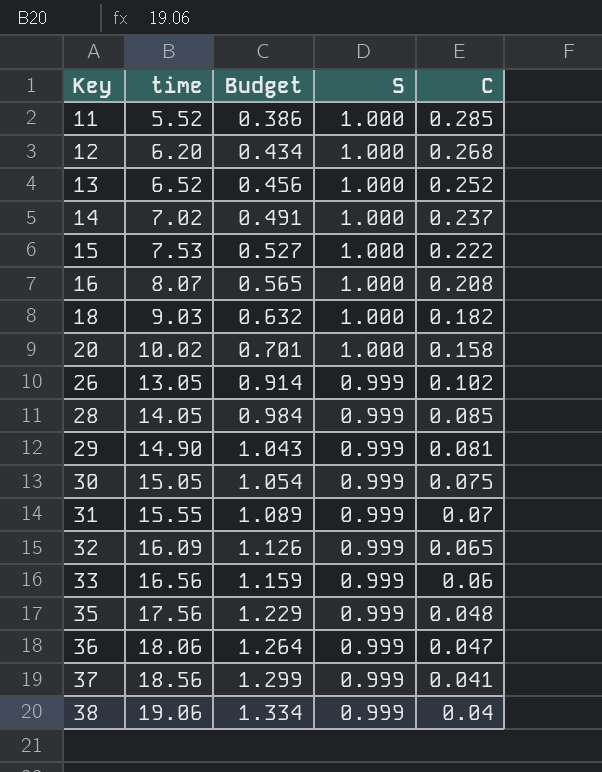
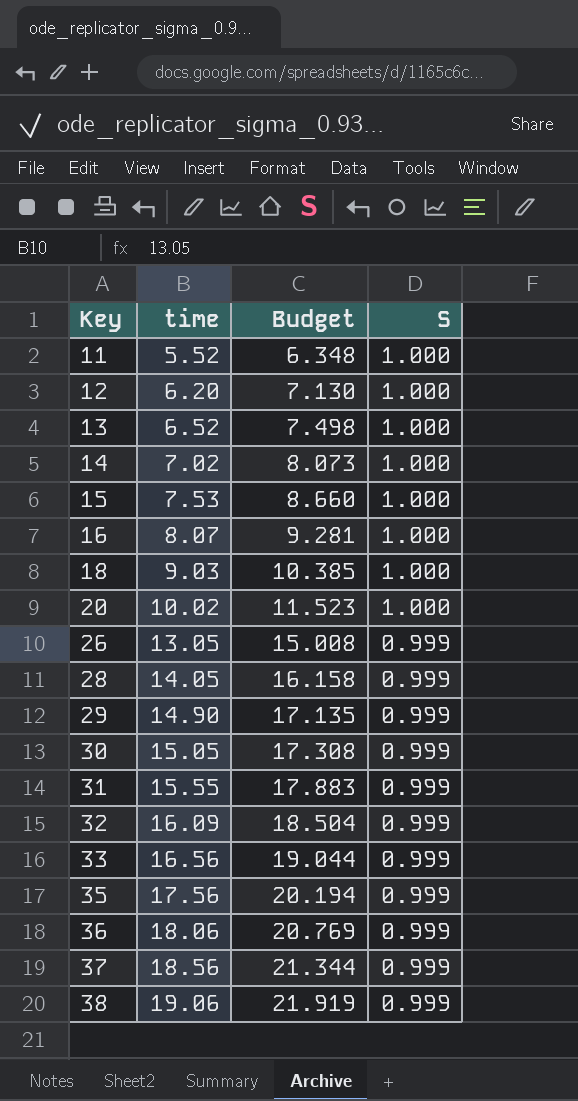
column C | position: 5 -> none
column Budget | formula: [time] * 0.07 -> [time] * 1.15

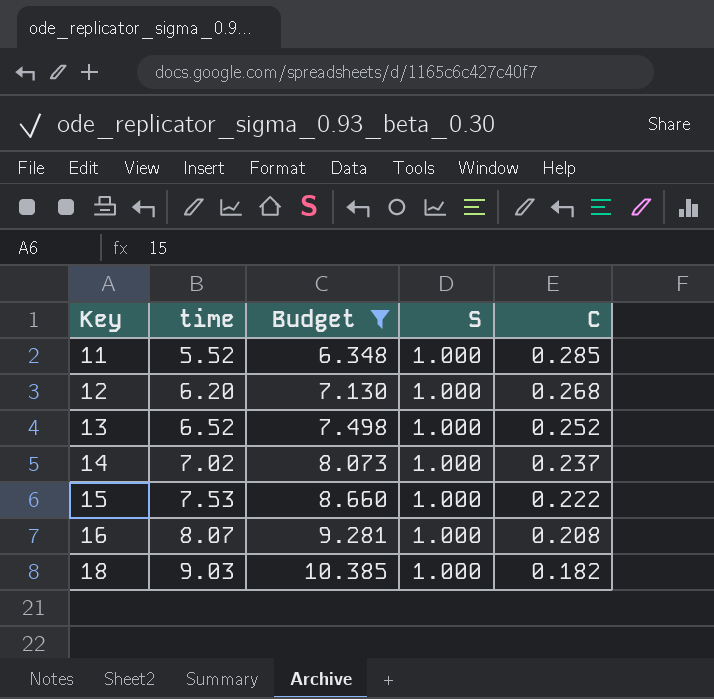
filter: none -> Budget <= 10.385
column C | position: none -> 5

